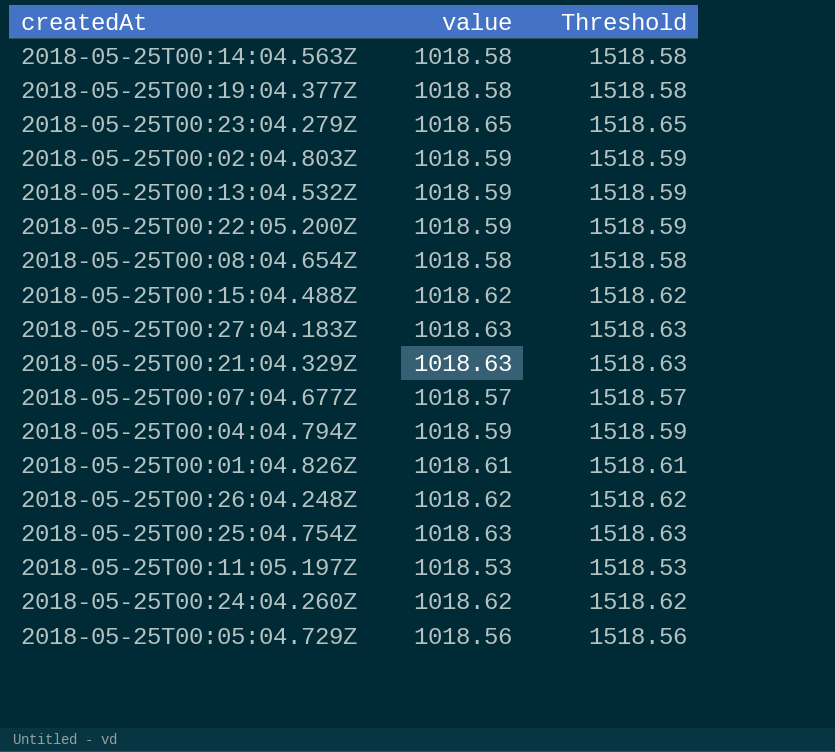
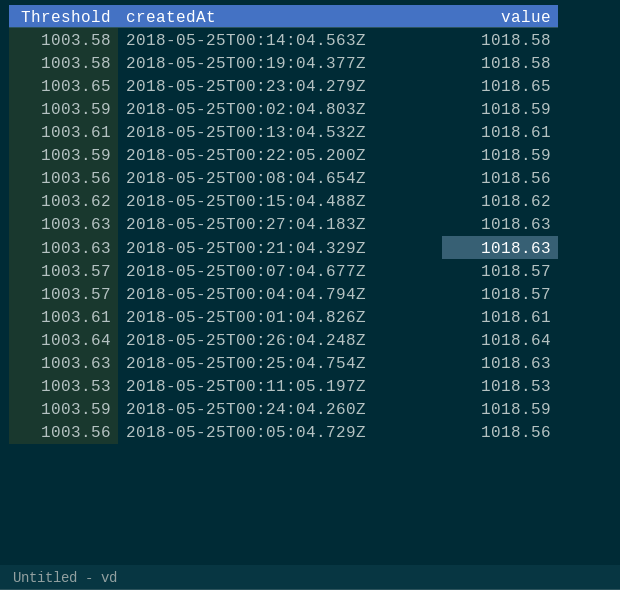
column Threshold | formula: [value] + 500 -> [value] - 15
column Threshold | position: 3 -> 1
2018-05-25T00:13:04.532Z | value: 1018.59 -> 1018.61
2018-05-25T00:08:04.654Z | value: 1018.58 -> 1018.56
2018-05-25T00:04:04.794Z | value: 1018.59 -> 1018.57
2018-05-25T00:26:04.248Z | value: 1018.62 -> 1018.64
2018-05-25T00:24:04.260Z | value: 1018.62 -> 1018.59

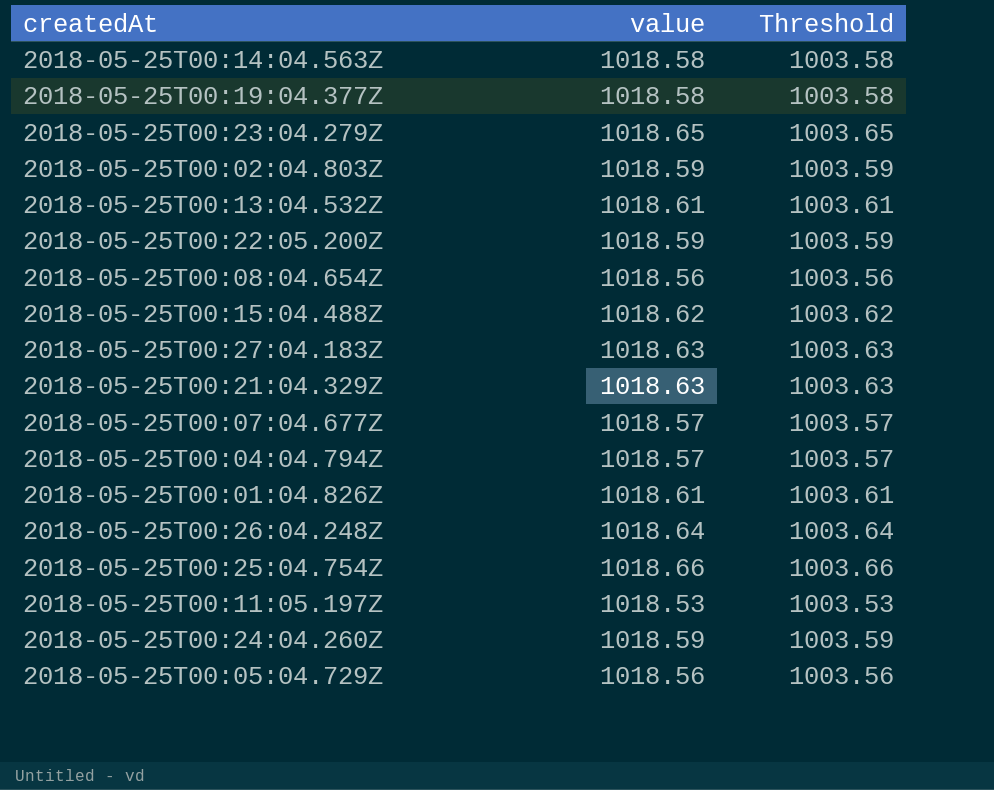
column Threshold | position: 1 -> 3
2018-05-25T00:25:04.754Z | value: 1018.63 -> 1018.66
2018-05-25T00:25:04.754Z | Threshold: 1003.63 -> 1003.66

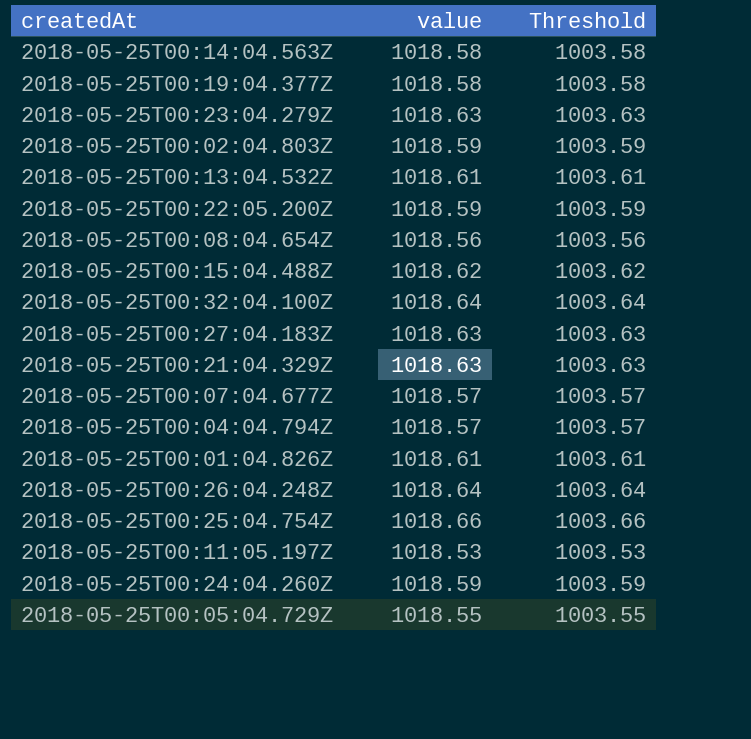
2018-05-25T00:23:04.279Z | value: 1018.65 -> 1018.63
2018-05-25T00:23:04.279Z | Threshold: 1003.65 -> 1003.63
row 2018-05-25T00:32:04.100Z: none -> 1018.64 | 1003.64
2018-05-25T00:05:04.729Z | value: 1018.56 -> 1018.55
2018-05-25T00:05:04.729Z | Threshold: 1003.56 -> 1003.55

